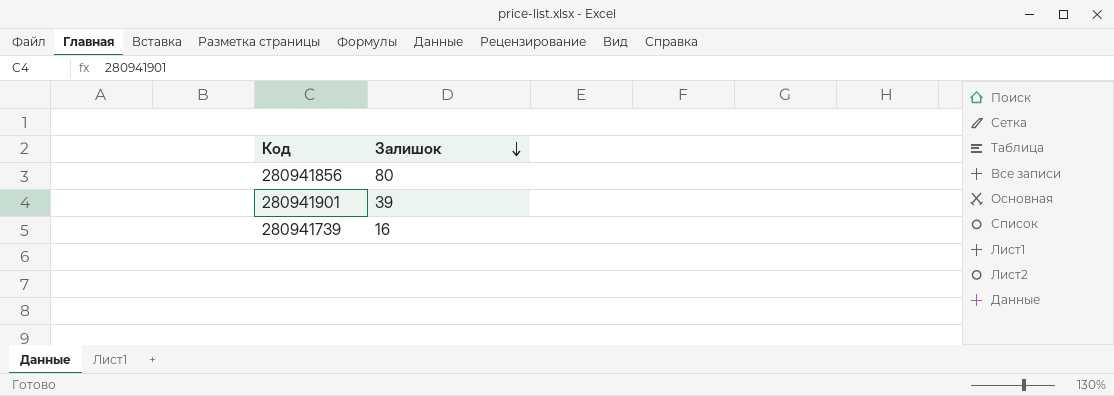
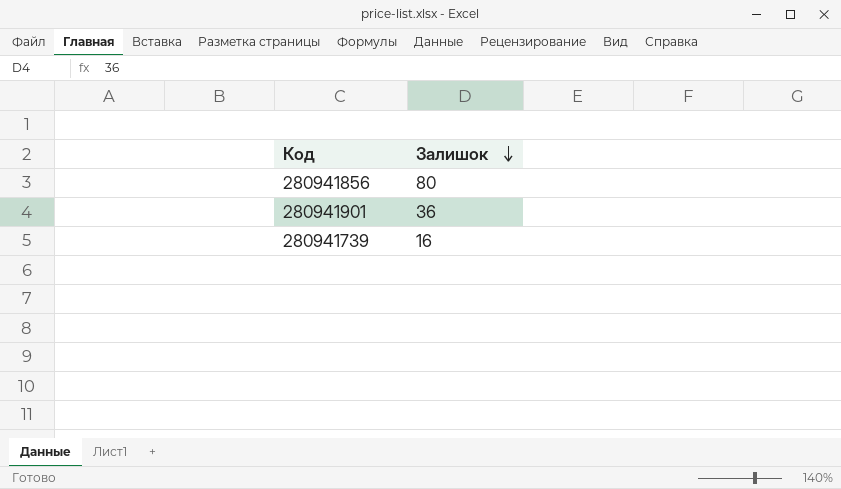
280941901 | Залишок: 39 -> 36

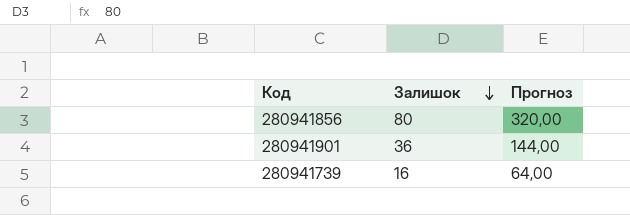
column Прогноз | formula: none -> [Залишок] * 4

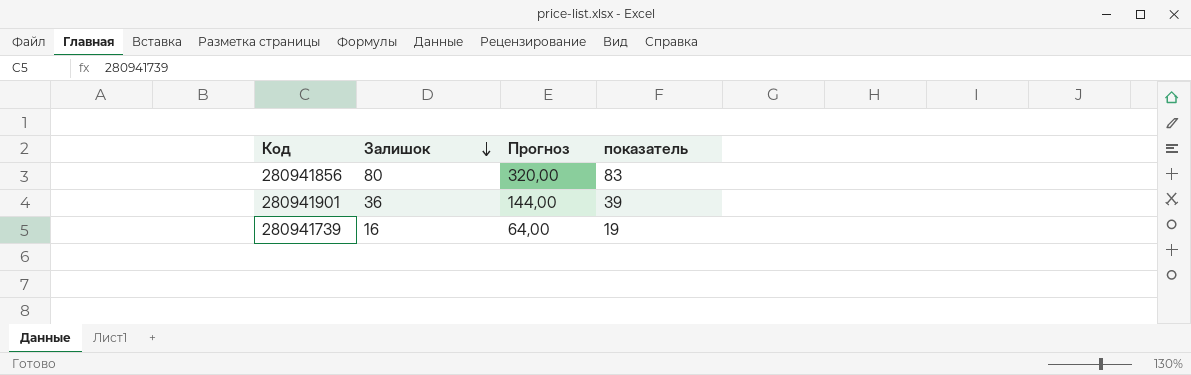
column показатель | formula: none -> [Залишок] + 3

